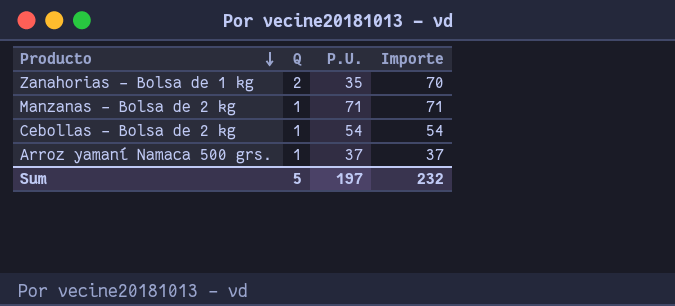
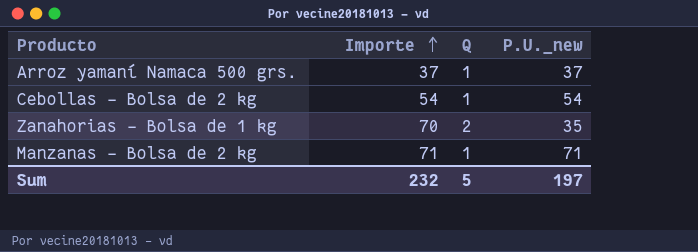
row order: Producto descending -> Importe ascending
column Importe | position: 4 -> 2
column name: P.U. -> P.U._new

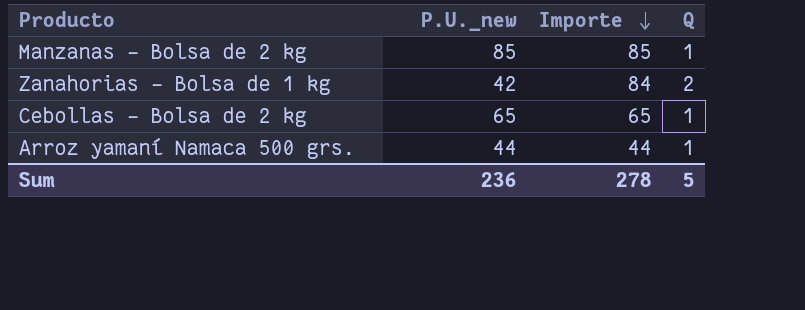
row order: Importe ascending -> Importe descending
column P.U._new | position: 4 -> 2
Manzanas - Bolsa de 2 kg | P.U._new: 71 -> 85
Manzanas - Bolsa de 2 kg | Importe: 71 -> 85
Zanahorias - Bolsa de 1 kg | P.U._new: 35 -> 42
Zanahorias - Bolsa de 1 kg | Importe: 70 -> 84
Cebollas - Bolsa de 2 kg | P.U._new: 54 -> 65
Cebollas - Bolsa de 2 kg | Importe: 54 -> 65
Arroz yamaní Namaca 500 grs. | P.U._new: 37 -> 44
Arroz yamaní Namaca 500 grs. | Importe: 37 -> 44
Sum | P.U._new: 197 -> 236
Sum | Importe: 232 -> 278

